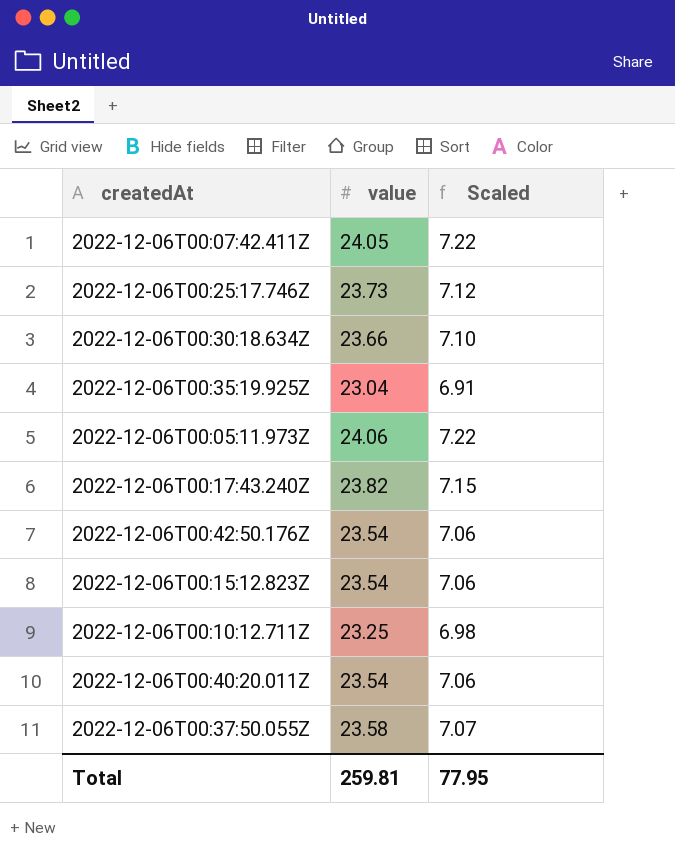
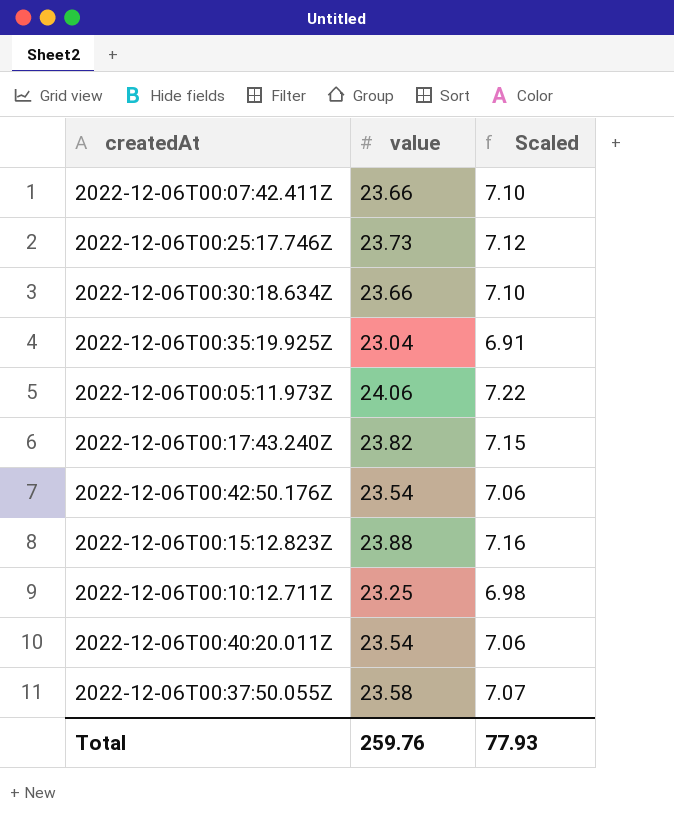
2022-12-06T00:07:42.411Z | value: 24.05 -> 23.66
2022-12-06T00:07:42.411Z | Scaled: 7.22 -> 7.10
2022-12-06T00:15:12.823Z | value: 23.54 -> 23.88
2022-12-06T00:15:12.823Z | Scaled: 7.06 -> 7.16
Total | value: 259.81 -> 259.76
Total | Scaled: 77.95 -> 77.93

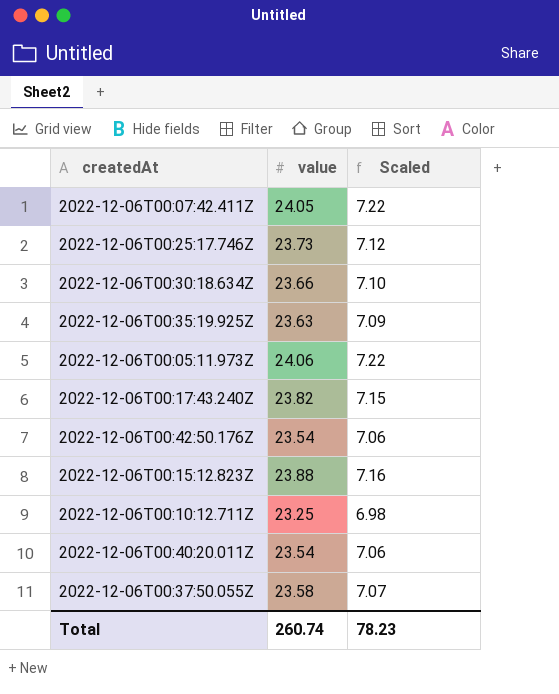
2022-12-06T00:07:42.411Z | value: 23.66 -> 24.05
2022-12-06T00:07:42.411Z | Scaled: 7.10 -> 7.22
2022-12-06T00:35:19.925Z | value: 23.04 -> 23.63
2022-12-06T00:35:19.925Z | Scaled: 6.91 -> 7.09
Total | value: 259.76 -> 260.74
Total | Scaled: 77.93 -> 78.23

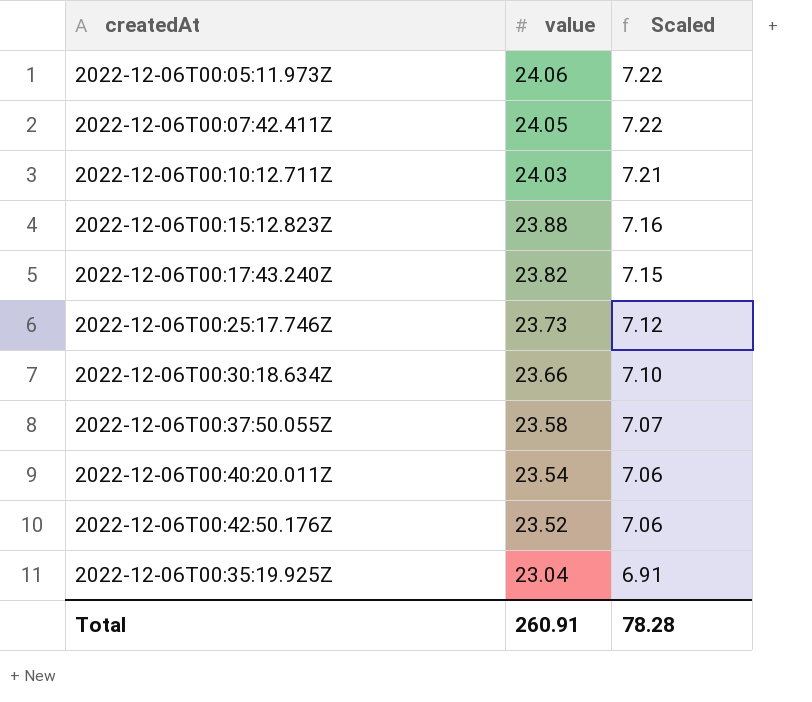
row order: none -> value descending
2022-12-06T00:10:12.711Z | value: 23.25 -> 24.03
2022-12-06T00:10:12.711Z | Scaled: 6.98 -> 7.21
2022-12-06T00:42:50.176Z | value: 23.54 -> 23.52
2022-12-06T00:35:19.925Z | value: 23.63 -> 23.04
2022-12-06T00:35:19.925Z | Scaled: 7.09 -> 6.91
Total | value: 260.74 -> 260.91
Total | Scaled: 78.23 -> 78.28

